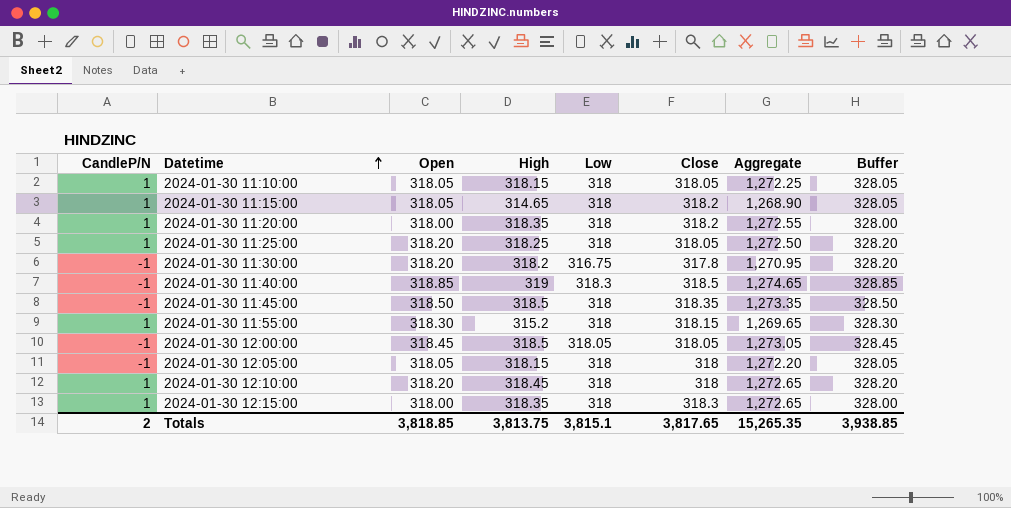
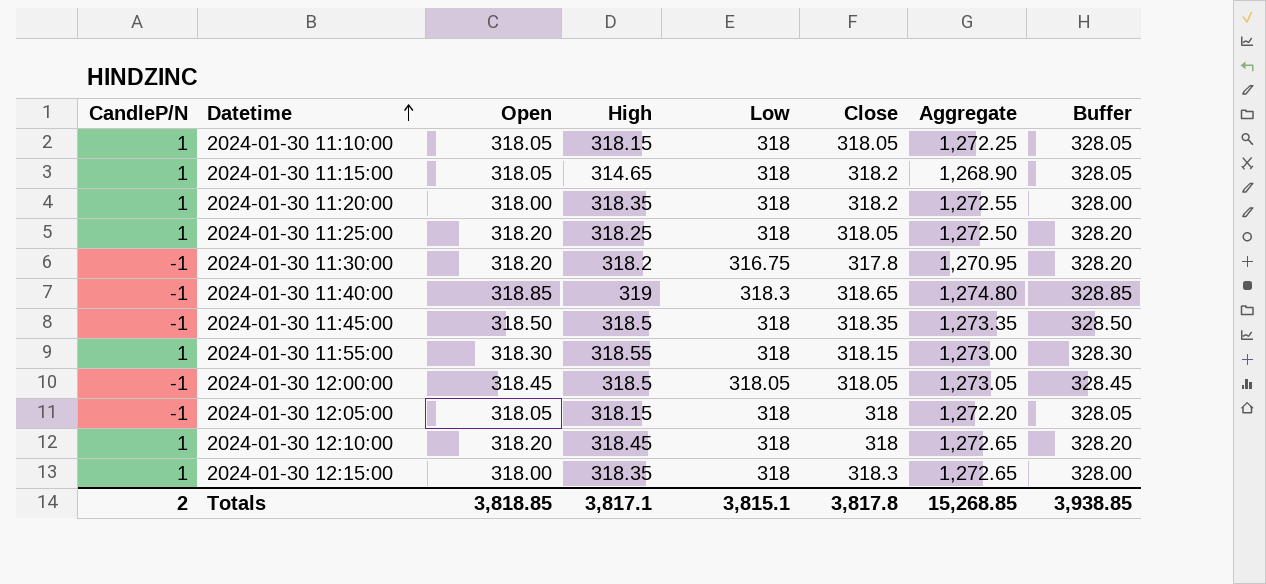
2024-01-30 11:40:00 | Close: 318.5 -> 318.65
2024-01-30 11:40:00 | Aggregate: 1,274.65 -> 1,274.80
2024-01-30 11:55:00 | High: 315.2 -> 318.55
2024-01-30 11:55:00 | Aggregate: 1,269.65 -> 1,273.00
Totals | High: 3,813.75 -> 3,817.1
Totals | Close: 3,817.65 -> 3,817.8
Totals | Aggregate: 15,265.35 -> 15,268.85

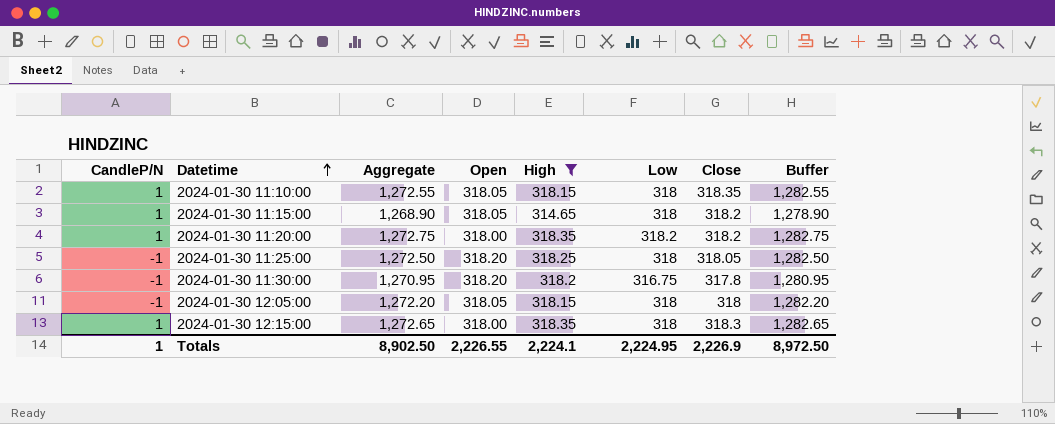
filter: none -> High <= 318.35
column Aggregate | position: 7 -> 3
column Buffer | formula: [Open] + 10 -> [Aggregate] + 10
2024-01-30 11:10:00 | Aggregate: 1,272.25 -> 1,272.55
2024-01-30 11:10:00 | Close: 318.05 -> 318.35
2024-01-30 11:20:00 | Aggregate: 1,272.55 -> 1,272.75
2024-01-30 11:20:00 | Low: 318 -> 318.2
2024-01-30 11:25:00 | CandleP/N: 1 -> -1
Totals | CandleP/N: 2 -> 1
Totals | Aggregate: 15,268.85 -> 8,902.50
Totals | Open: 3,818.85 -> 2,226.55
Totals | High: 3,817.1 -> 2,224.1
Totals | Low: 3,815.1 -> 2,224.95
Totals | Close: 3,817.8 -> 2,226.9
Totals | Buffer: 3,938.85 -> 8,972.50

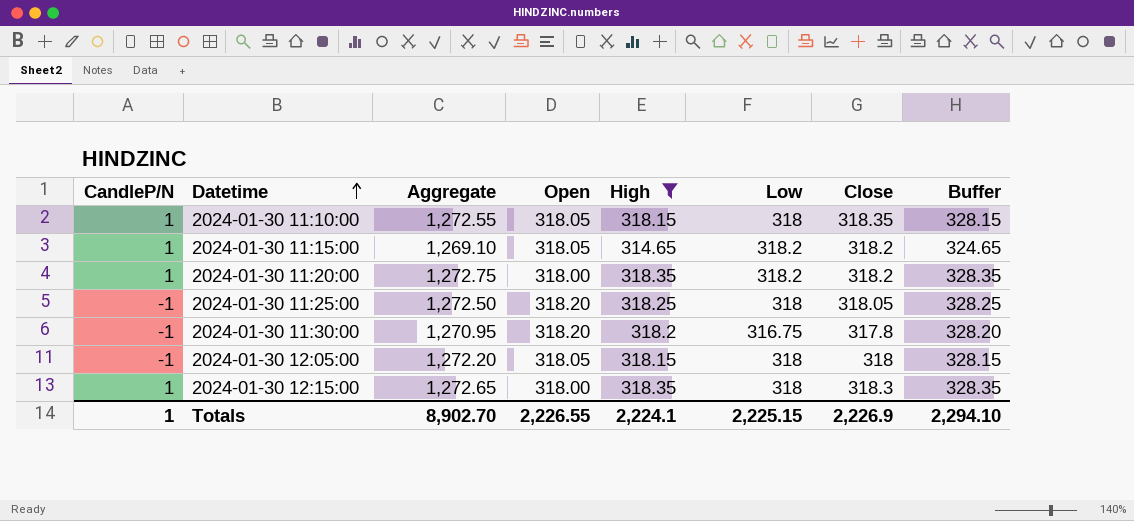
column Buffer | formula: [Aggregate] + 10 -> [High] + 10
2024-01-30 11:15:00 | Aggregate: 1,268.90 -> 1,269.10
2024-01-30 11:15:00 | Low: 318 -> 318.2
Totals | Aggregate: 8,902.50 -> 8,902.70
Totals | Low: 2,224.95 -> 2,225.15
Totals | Buffer: 8,972.50 -> 2,294.10

